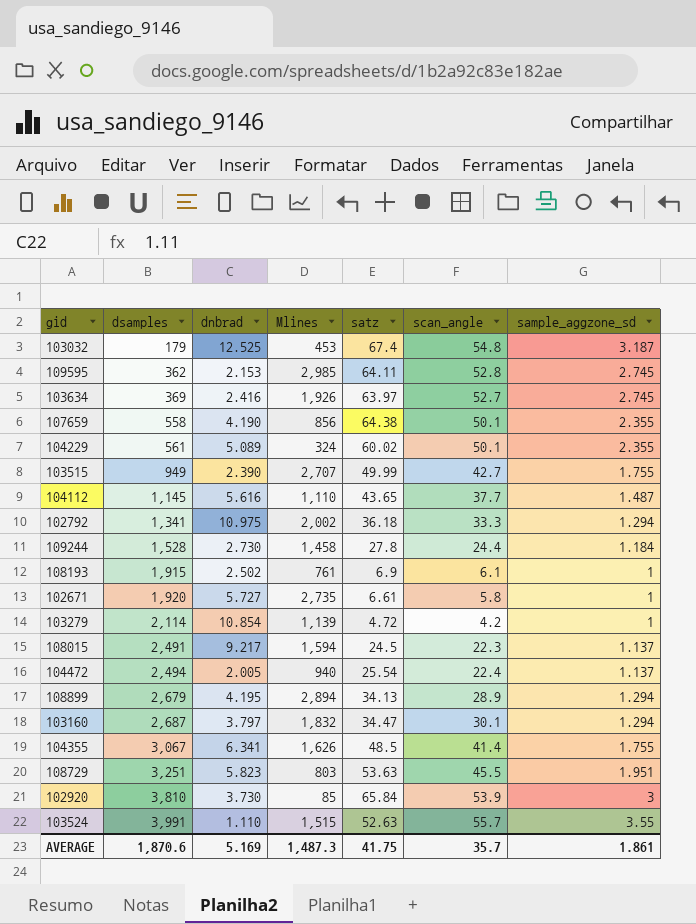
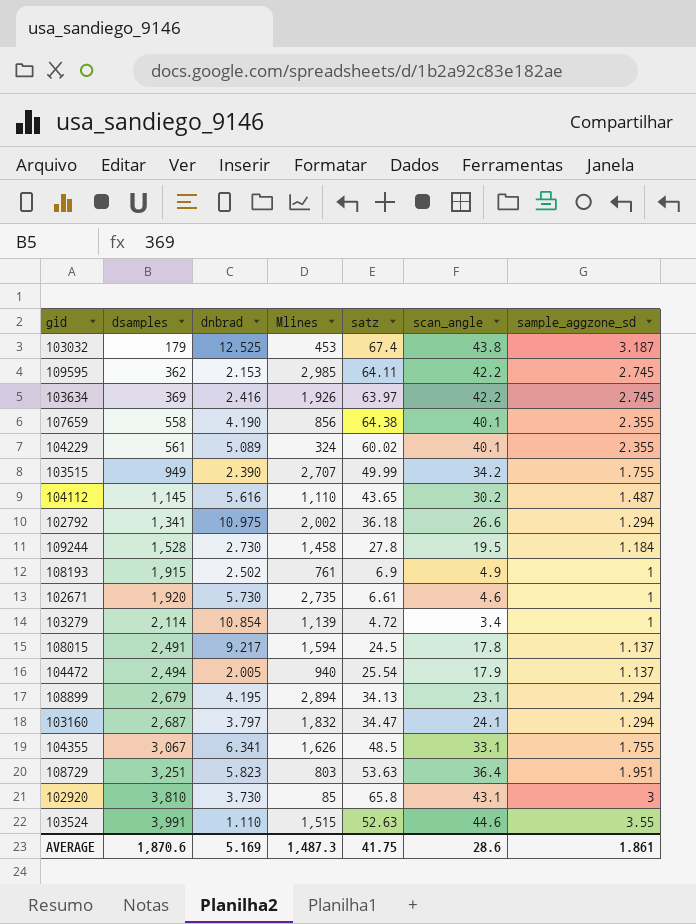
103032 | scan_angle: 54.8 -> 43.8
109595 | scan_angle: 52.8 -> 42.2
103634 | scan_angle: 52.7 -> 42.2
107659 | scan_angle: 50.1 -> 40.1
104229 | scan_angle: 50.1 -> 40.1
103515 | scan_angle: 42.7 -> 34.2
104112 | scan_angle: 37.7 -> 30.2
102792 | scan_angle: 33.3 -> 26.6
109244 | scan_angle: 24.4 -> 19.5
108193 | scan_angle: 6.1 -> 4.9
102671 | dnbrad: 5.727 -> 5.730
102671 | scan_angle: 5.8 -> 4.6
103279 | scan_angle: 4.2 -> 3.4
108015 | scan_angle: 22.3 -> 17.8
104472 | scan_angle: 22.4 -> 17.9
108899 | scan_angle: 28.9 -> 23.1
103160 | scan_angle: 30.1 -> 24.1
104355 | scan_angle: 41.4 -> 33.1
108729 | scan_angle: 45.5 -> 36.4
102920 | satz: 65.84 -> 65.8
102920 | scan_angle: 53.9 -> 43.1
103524 | scan_angle: 55.7 -> 44.6
AVERAGE | scan_angle: 35.7 -> 28.6

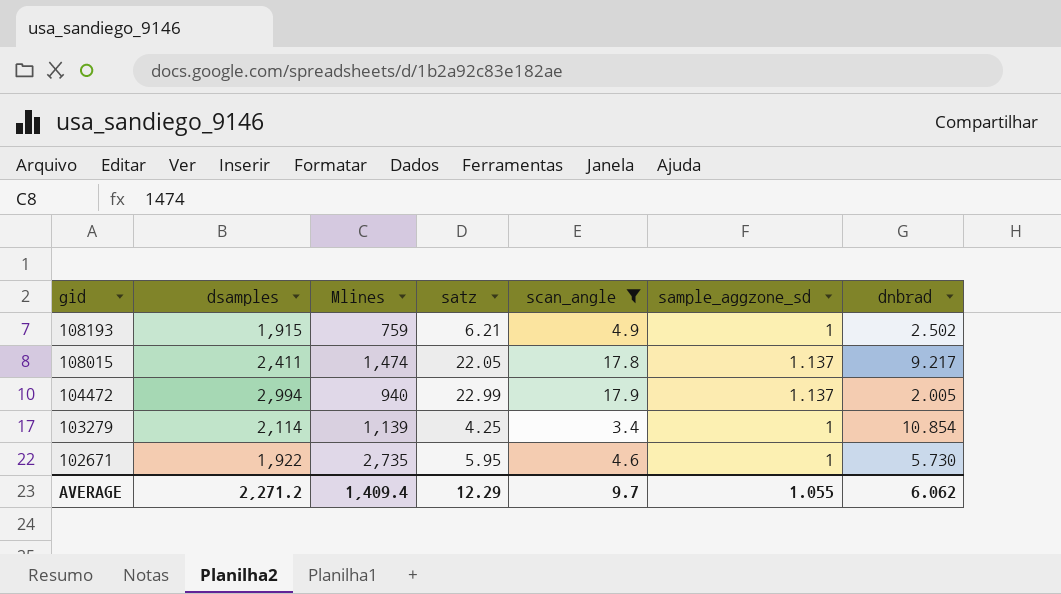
filter: none -> scan_angle <= 17.9
row order: dsamples ascending -> gid descending
column dnbrad | position: 3 -> 7
108193 | Mlines: 761 -> 759
108193 | satz: 6.9 -> 6.21
108015 | dsamples: 2,491 -> 2,411
108015 | Mlines: 1,594 -> 1,474
108015 | satz: 24.5 -> 22.05
104472 | dsamples: 2,494 -> 2,994
104472 | satz: 25.54 -> 22.99
103279 | satz: 4.72 -> 4.25
102671 | dsamples: 1,920 -> 1,922
102671 | satz: 6.61 -> 5.95
AVERAGE | dsamples: 1,870.6 -> 2,271.2
AVERAGE | Mlines: 1,487.3 -> 1,409.4
AVERAGE | satz: 41.75 -> 12.29
AVERAGE | scan_angle: 28.6 -> 9.7
AVERAGE | sample_aggzone_sd: 1.861 -> 1.055
AVERAGE | dnbrad: 5.169 -> 6.062

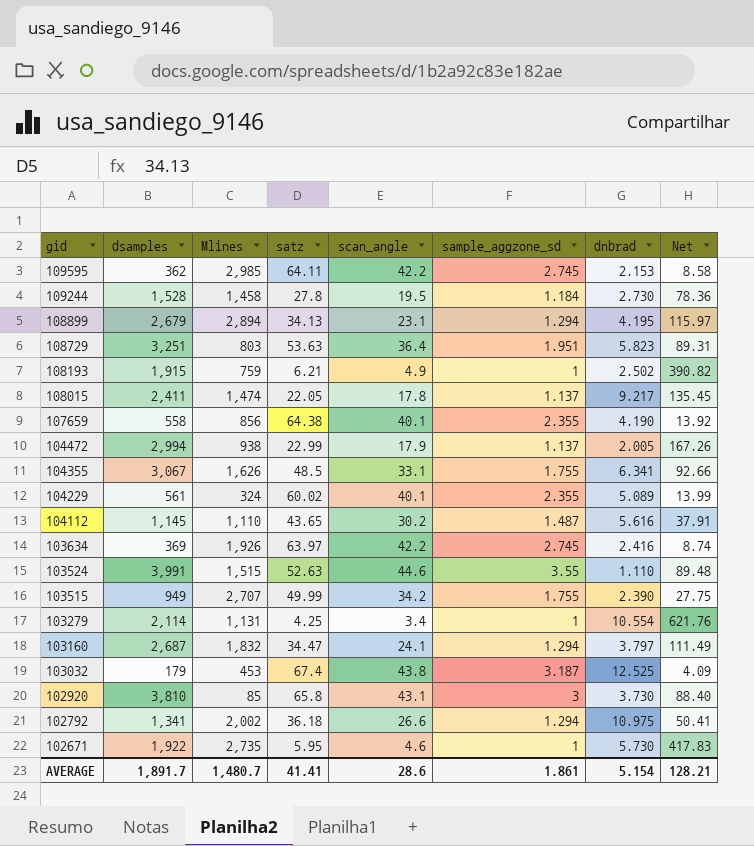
filter: scan_angle <= 17.9 -> none
column Net | formula: none -> [dsamples] / [scan_angle]
104472 | Mlines: 940 -> 938
103279 | Mlines: 1,139 -> 1,131
103279 | dnbrad: 10.854 -> 10.554
AVERAGE | dsamples: 2,271.2 -> 1,891.7
AVERAGE | Mlines: 1,409.4 -> 1,480.7
AVERAGE | satz: 12.29 -> 41.41
AVERAGE | scan_angle: 9.7 -> 28.6
AVERAGE | sample_aggzone_sd: 1.055 -> 1.861
AVERAGE | dnbrad: 6.062 -> 5.154

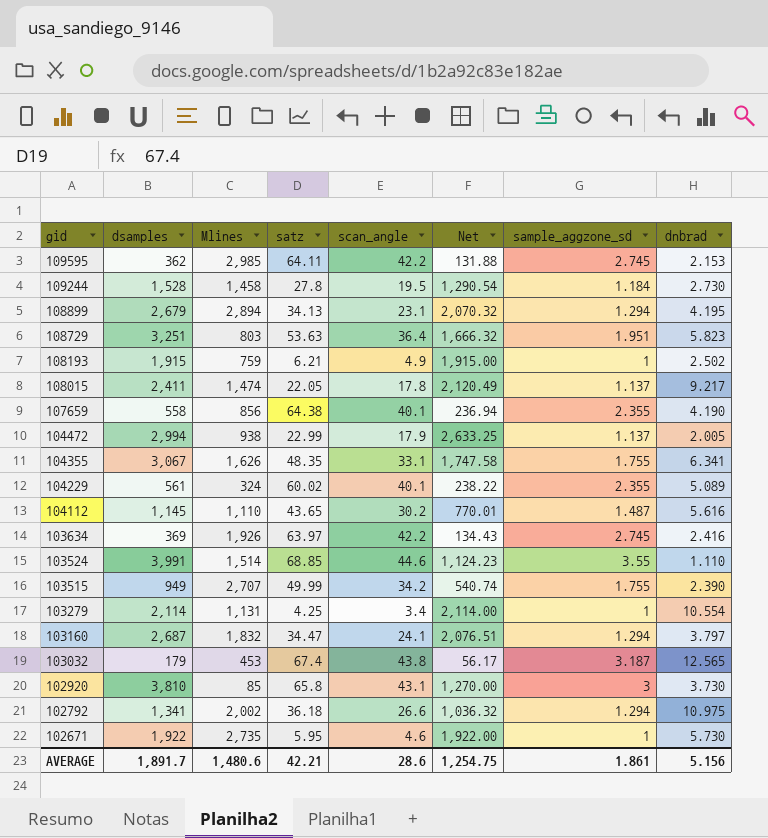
column Net | formula: [dsamples] / [scan_angle] -> [dsamples] / [sample_aggzone_sd]
column Net | position: 8 -> 6
104355 | satz: 48.5 -> 48.35
103524 | Mlines: 1,515 -> 1,514
103524 | satz: 52.63 -> 68.85
103032 | dnbrad: 12.525 -> 12.565
AVERAGE | Mlines: 1,480.7 -> 1,480.6
AVERAGE | satz: 41.41 -> 42.21
AVERAGE | Net: 128.21 -> 1,254.75
AVERAGE | dnbrad: 5.154 -> 5.156

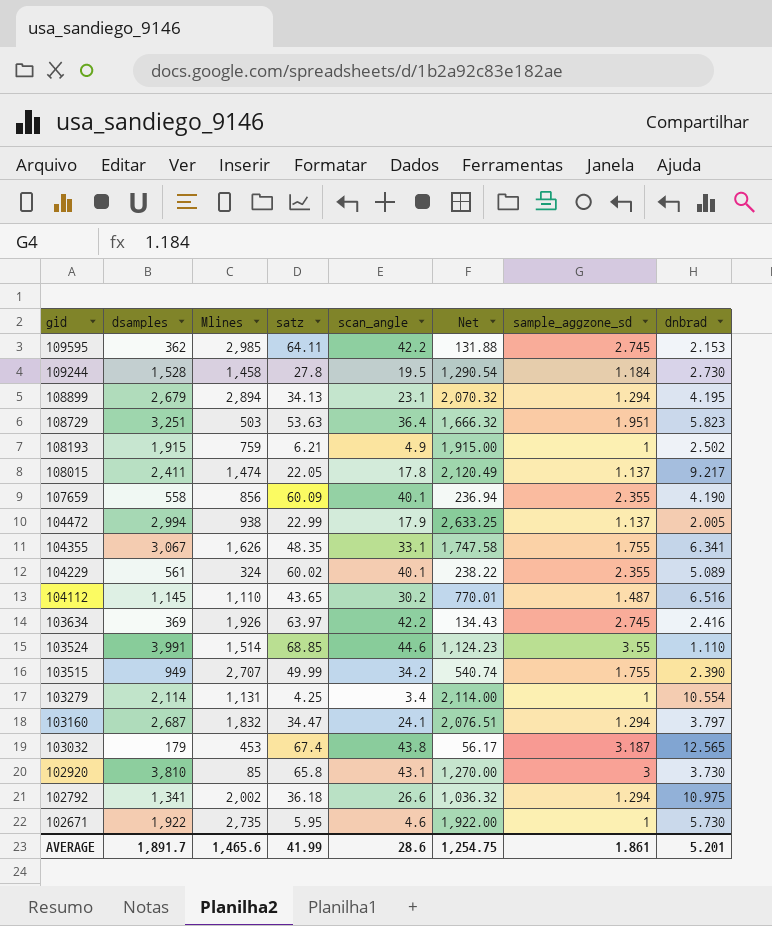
108729 | Mlines: 803 -> 503
107659 | satz: 64.38 -> 60.09
104112 | dnbrad: 5.616 -> 6.516
AVERAGE | Mlines: 1,480.6 -> 1,465.6
AVERAGE | satz: 42.21 -> 41.99
AVERAGE | dnbrad: 5.156 -> 5.201

